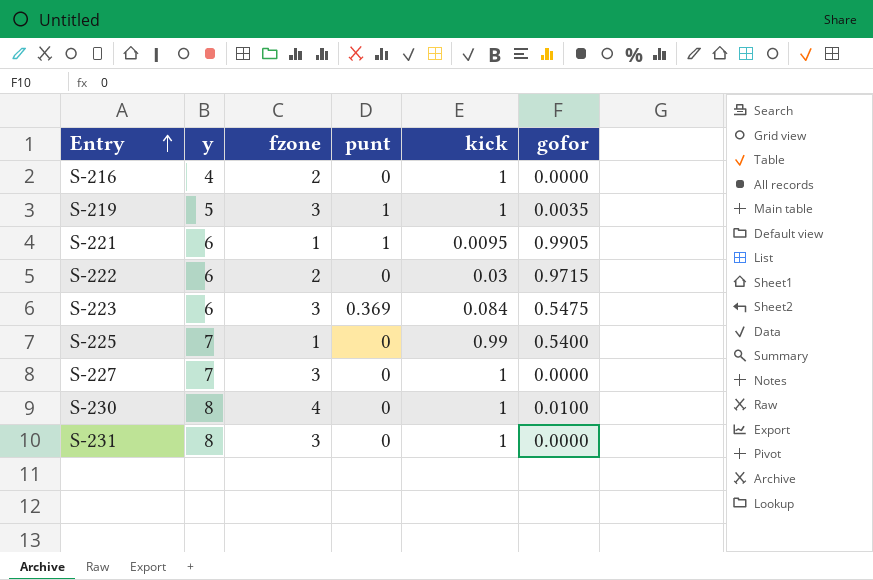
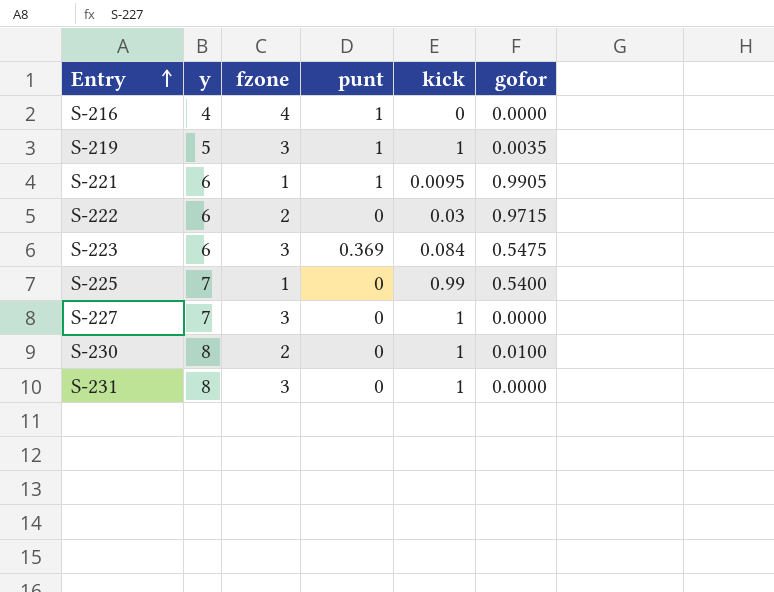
S-216 | fzone: 2 -> 4
S-216 | punt: 0 -> 1
S-216 | kick: 1 -> 0
S-230 | fzone: 4 -> 2

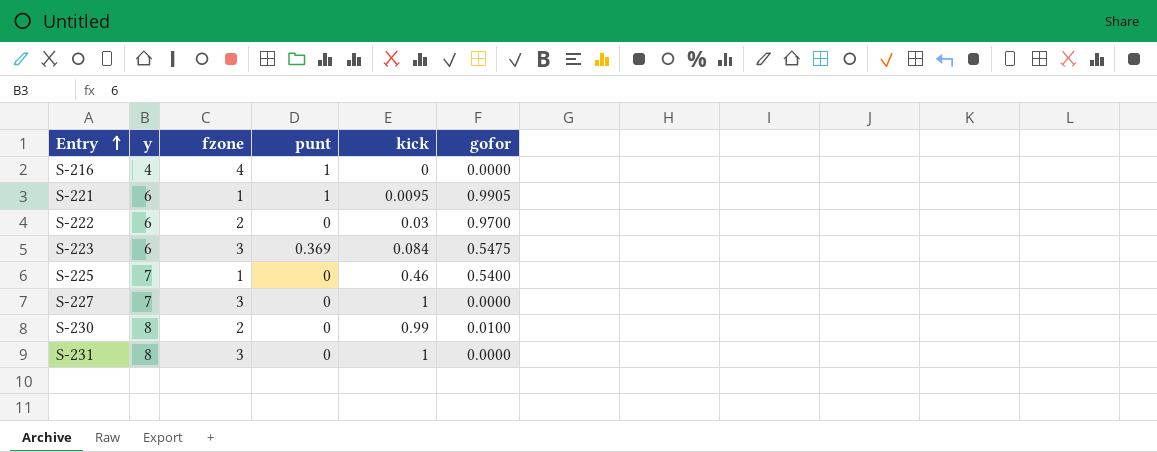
row S-219: 5 | 3 | 1 | 1 | 0.0035 -> none
S-222 | gofor: 0.9715 -> 0.9700
S-225 | kick: 0.99 -> 0.46
S-230 | kick: 1 -> 0.99

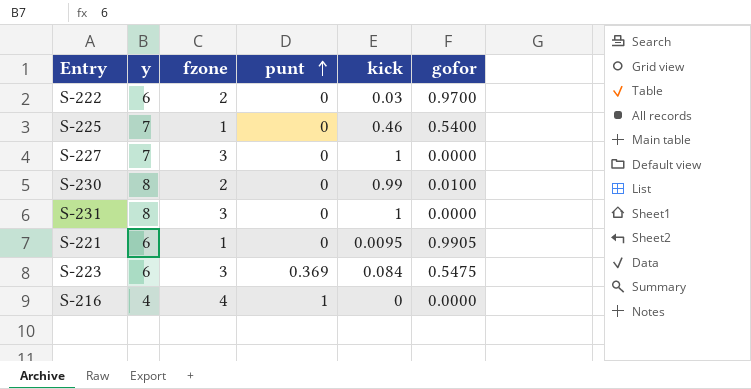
row order: Entry ascending -> punt ascending
S-221 | punt: 1 -> 0

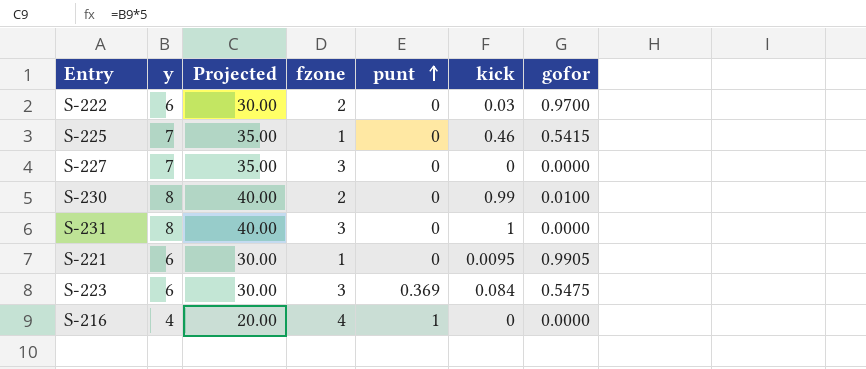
column Projected | formula: none -> [y] * 5
S-225 | gofor: 0.5400 -> 0.5415
S-227 | kick: 1 -> 0

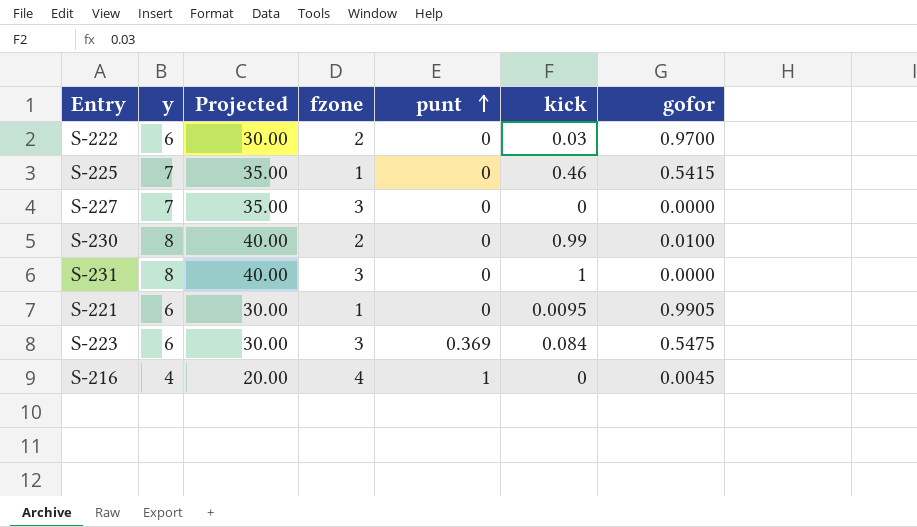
S-216 | gofor: 0.0000 -> 0.0045

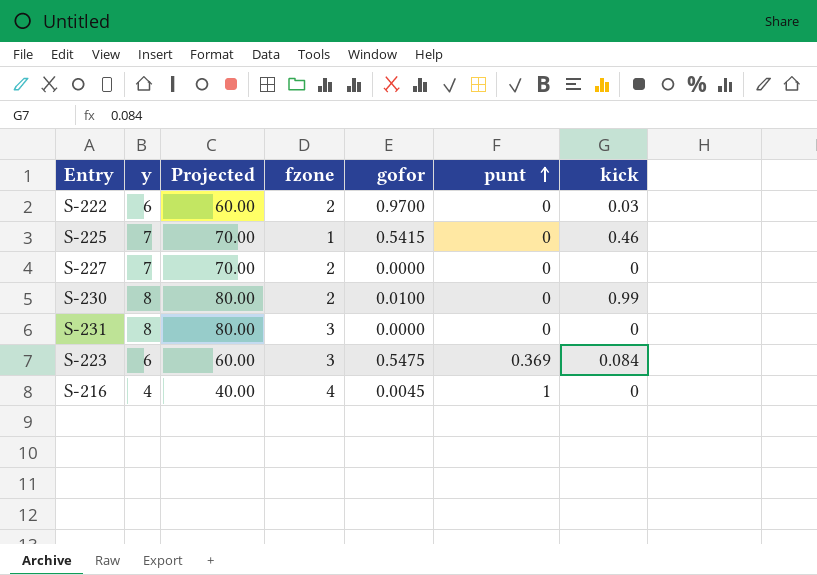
column Projected | formula: [y] * 5 -> [y] * 10
column gofor | position: 7 -> 5
row S-221: 6 | 30.00 | 1 | 0 | 0.0095 | 0.9905 -> none
S-227 | fzone: 3 -> 2
S-231 | kick: 1 -> 0

